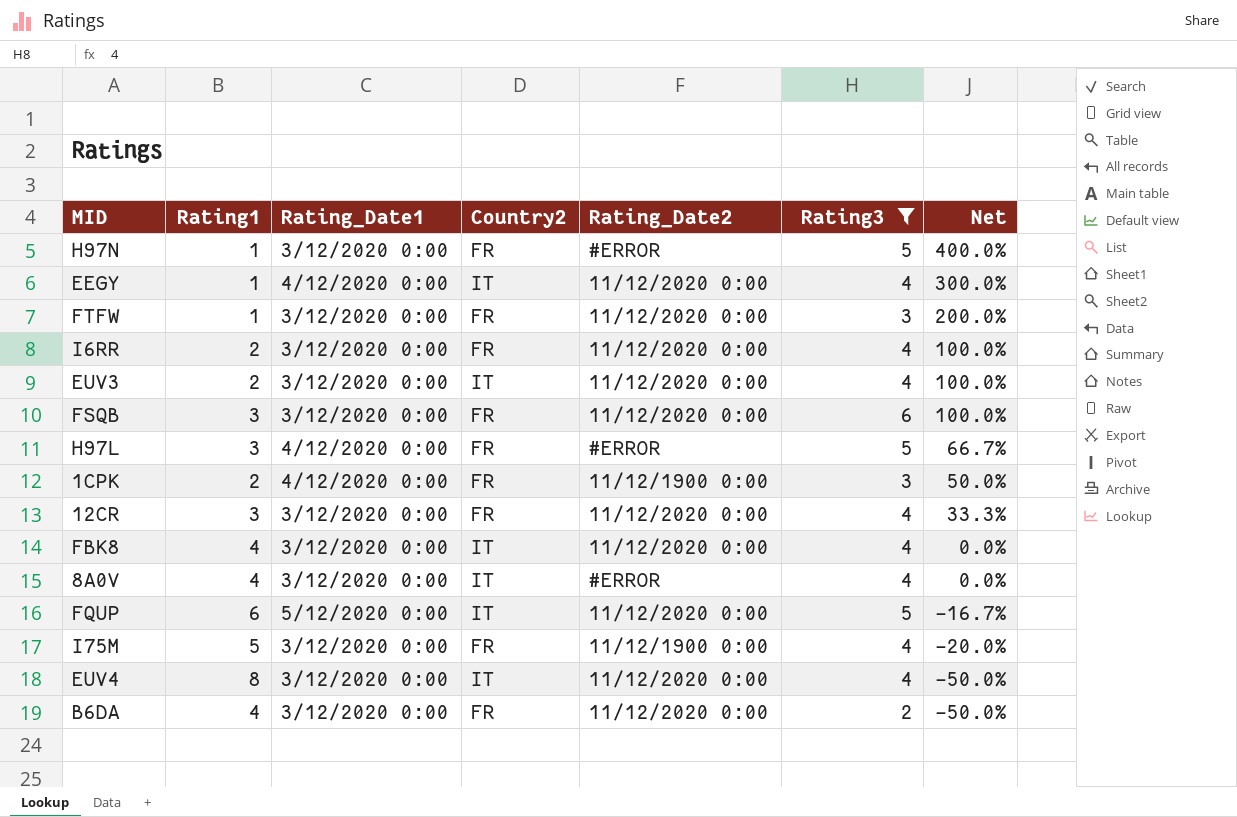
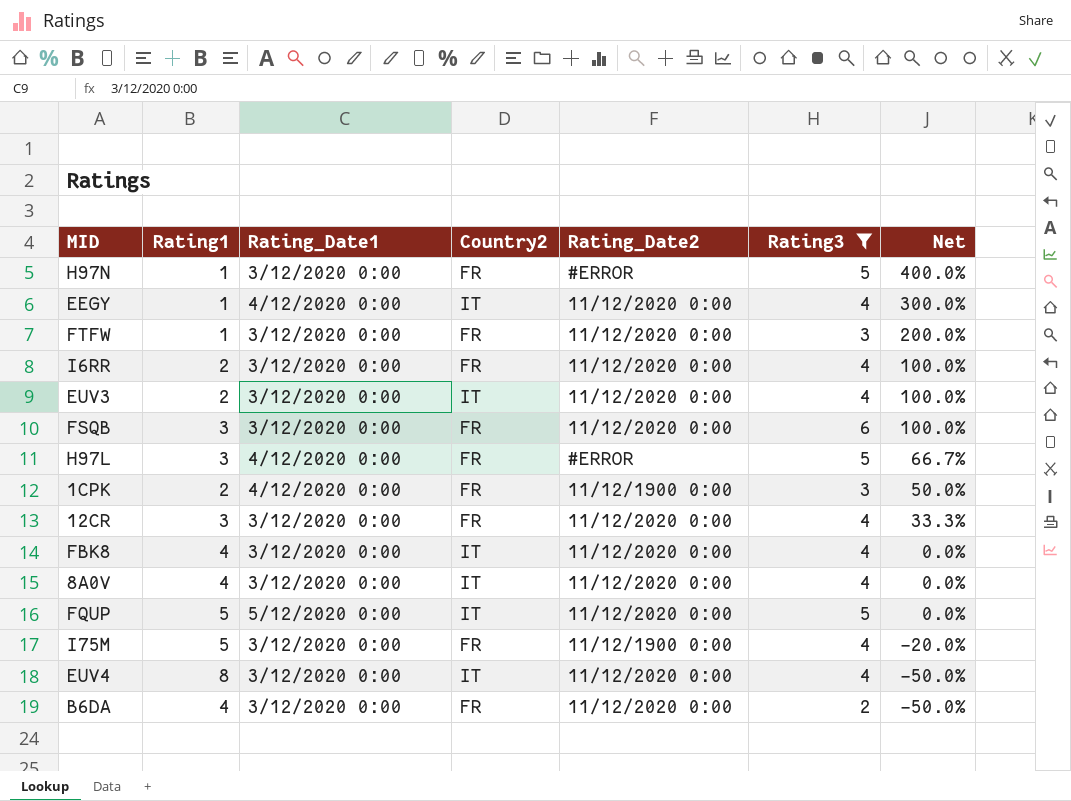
8A0V | Rating_Date2: #ERROR -> 11/12/2020 0:00
FQUP | Rating1: 6 -> 5
FQUP | Net: -16.7% -> 0.0%

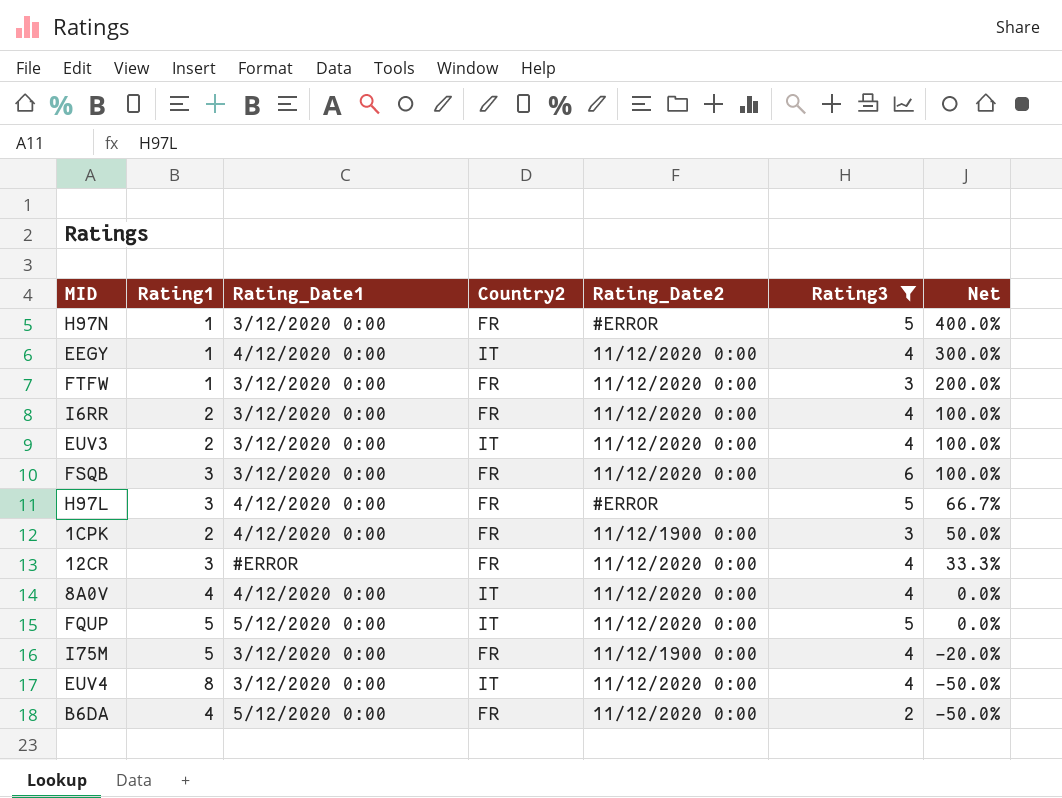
row FBK8: 4 | 3/12/2020 0:00 | IT | 11/12/2020 0:00 | 4 | 0.0% -> none
12CR | Rating_Date1: 3/12/2020 0:00 -> #ERROR
8A0V | Rating_Date1: 3/12/2020 0:00 -> 4/12/2020 0:00
B6DA | Rating_Date1: 3/12/2020 0:00 -> 5/12/2020 0:00

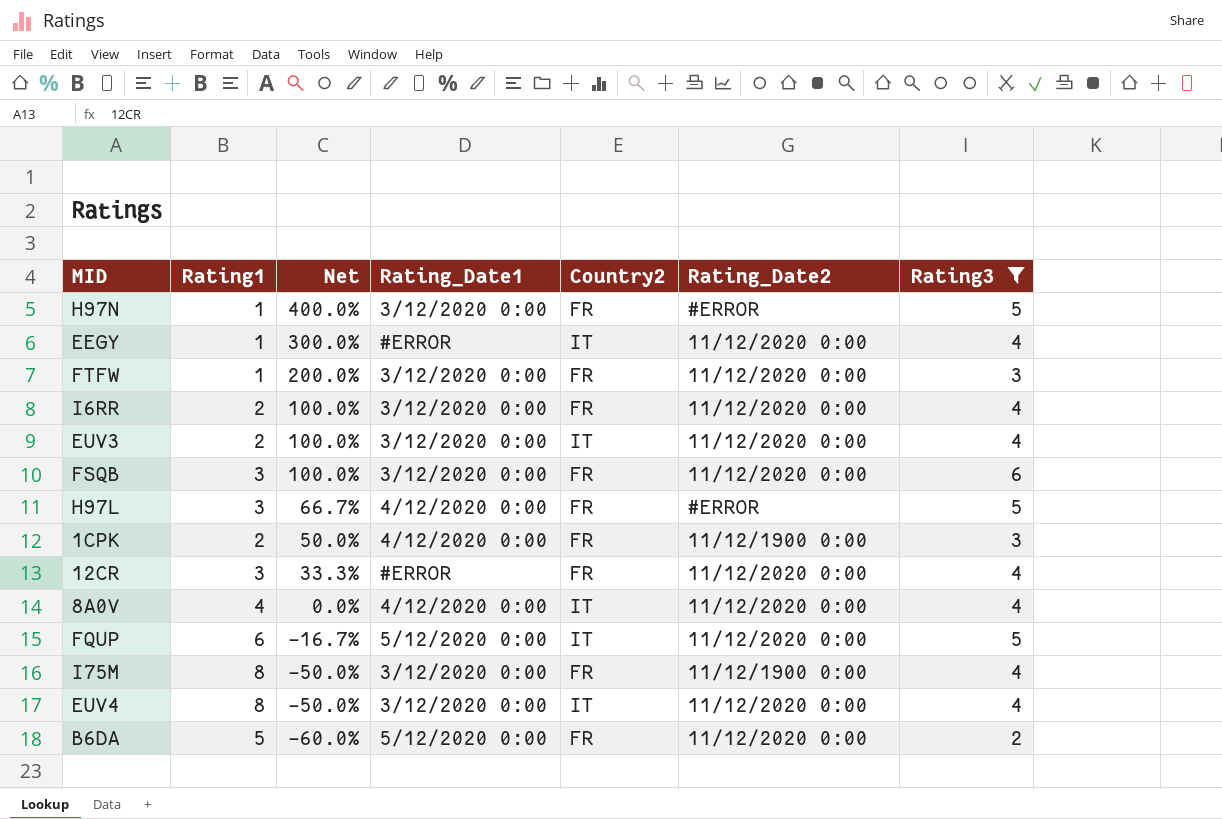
column Net | position: 7 -> 3
EEGY | Rating_Date1: 4/12/2020 0:00 -> #ERROR
FQUP | Rating1: 5 -> 6
FQUP | Net: 0.0% -> -16.7%
I75M | Rating1: 5 -> 8
I75M | Net: -20.0% -> -50.0%
B6DA | Rating1: 4 -> 5
B6DA | Net: -50.0% -> -60.0%

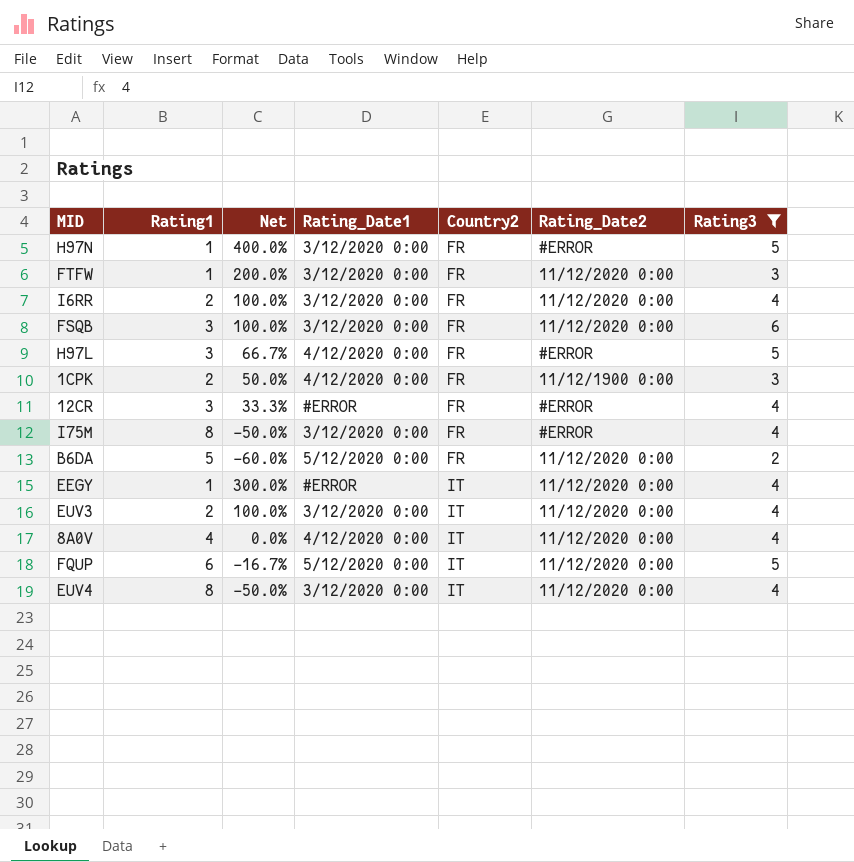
row order: Net descending -> Country2 ascending
12CR | Rating_Date2: 11/12/2020 0:00 -> #ERROR
I75M | Rating_Date2: 11/12/1900 0:00 -> #ERROR

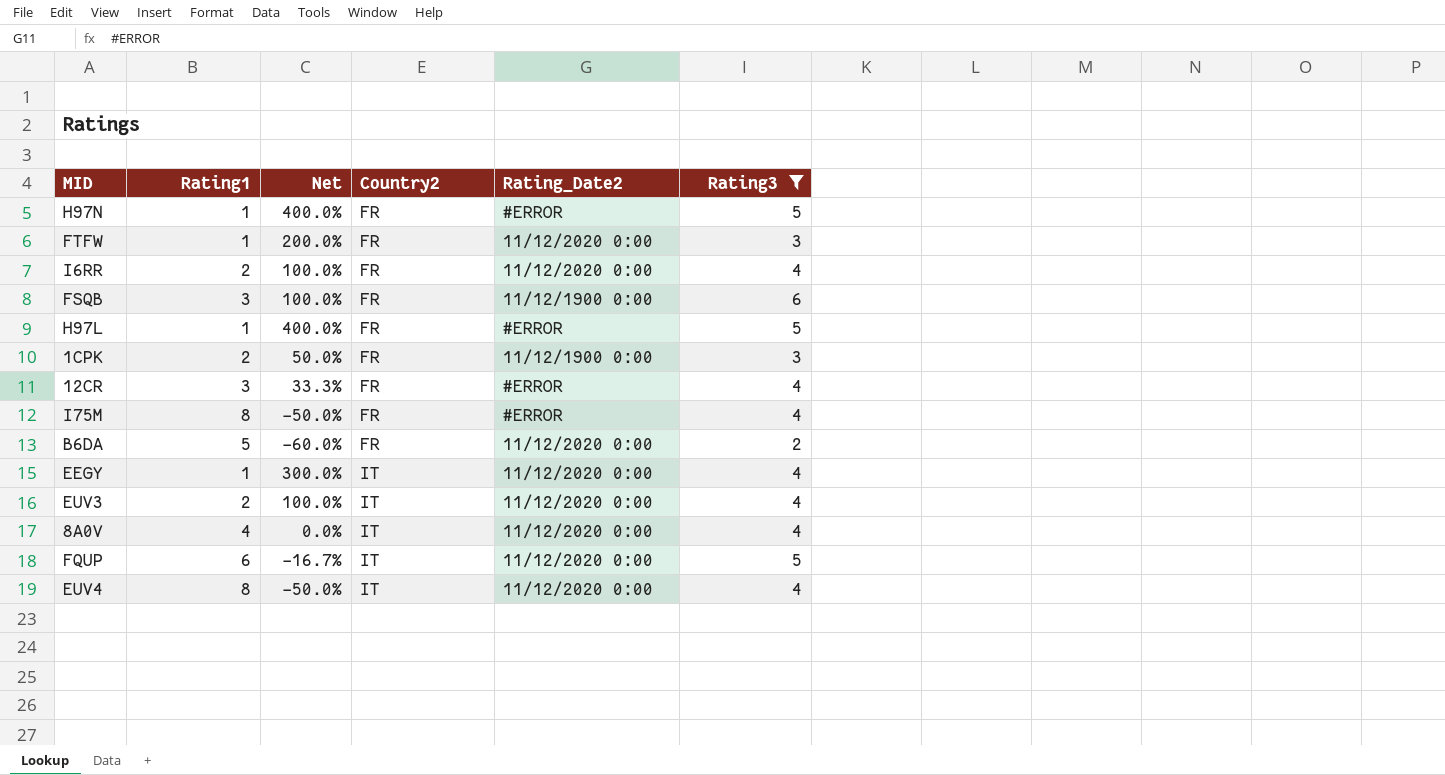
column Rating_Date1 | position: 4 -> none
FSQB | Rating_Date2: 11/12/2020 0:00 -> 11/12/1900 0:00
H97L | Rating1: 3 -> 1
H97L | Net: 66.7% -> 400.0%

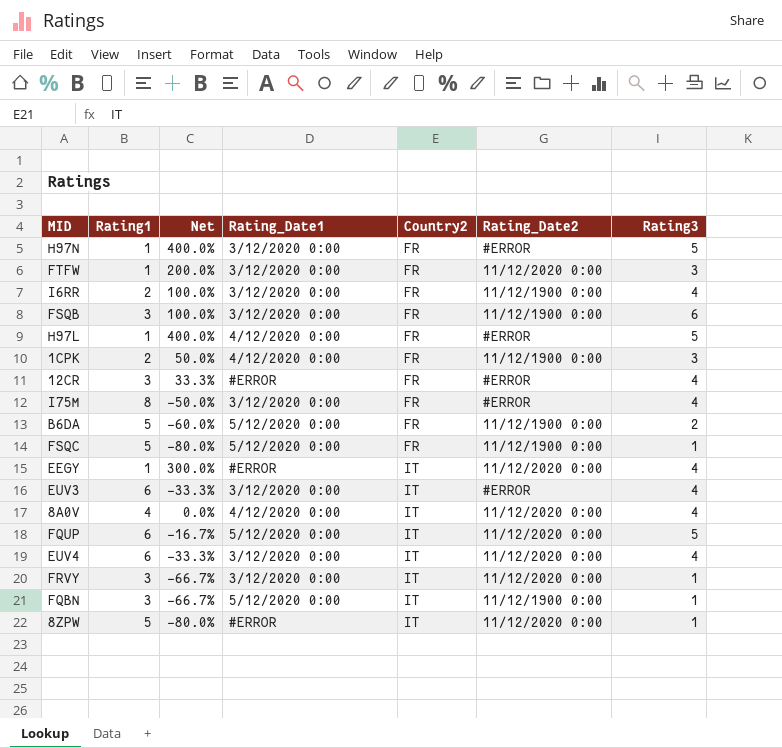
filter: Rating3 != 1 -> none
column Rating_Date1 | position: none -> 4
I6RR | Rating_Date2: 11/12/2020 0:00 -> 11/12/1900 0:00
B6DA | Rating_Date2: 11/12/2020 0:00 -> 11/12/1900 0:00
EUV3 | Rating1: 2 -> 6
EUV3 | Net: 100.0% -> -33.3%
EUV3 | Rating_Date2: 11/12/2020 0:00 -> #ERROR
EUV4 | Rating1: 8 -> 6
EUV4 | Net: -50.0% -> -33.3%

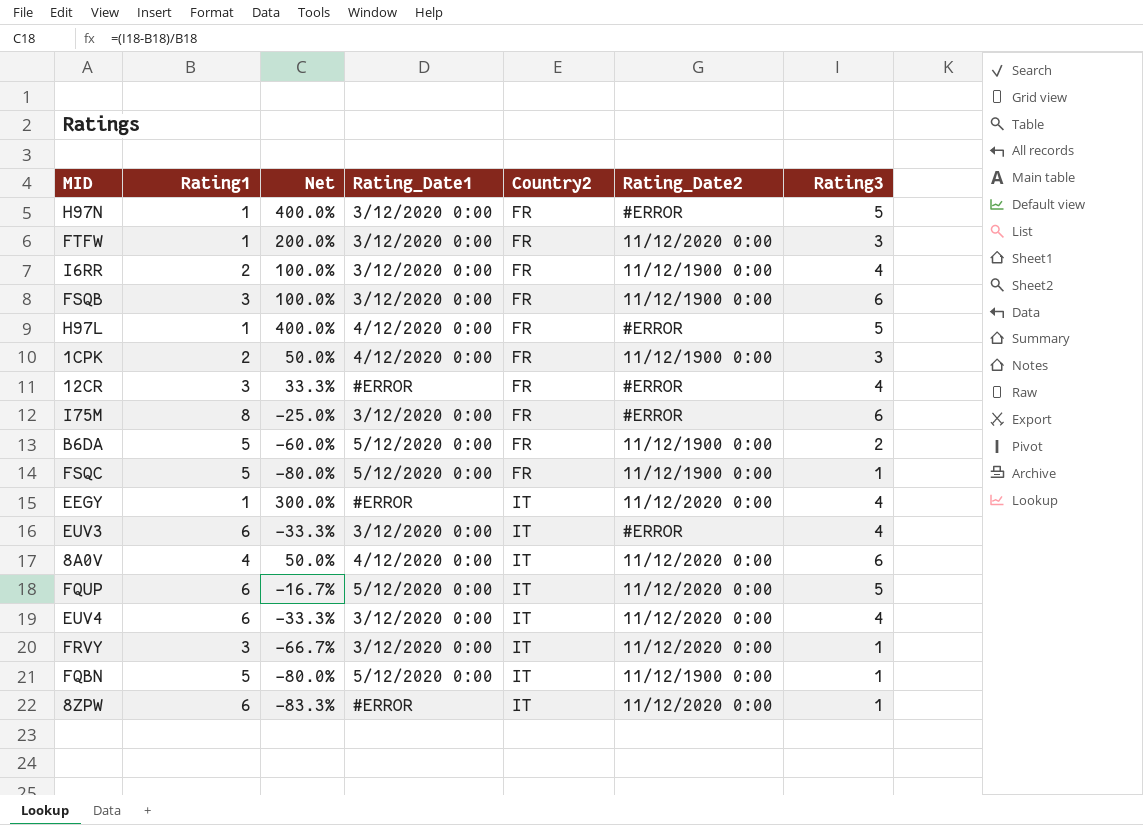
I75M | Net: -50.0% -> -25.0%
I75M | Rating3: 4 -> 6
8A0V | Net: 0.0% -> 50.0%
8A0V | Rating3: 4 -> 6
FQBN | Rating1: 3 -> 5
FQBN | Net: -66.7% -> -80.0%
8ZPW | Rating1: 5 -> 6
8ZPW | Net: -80.0% -> -83.3%

